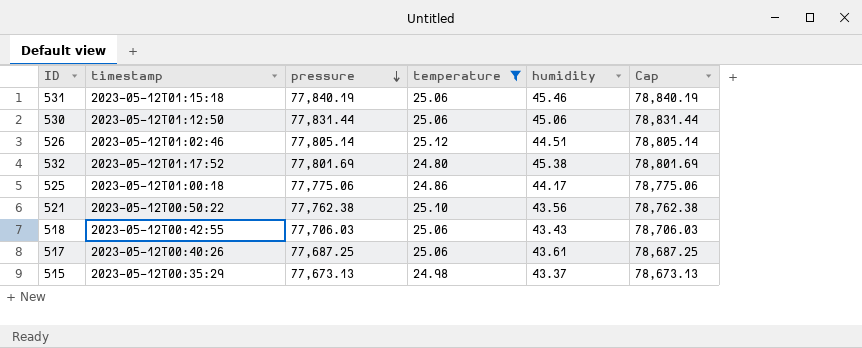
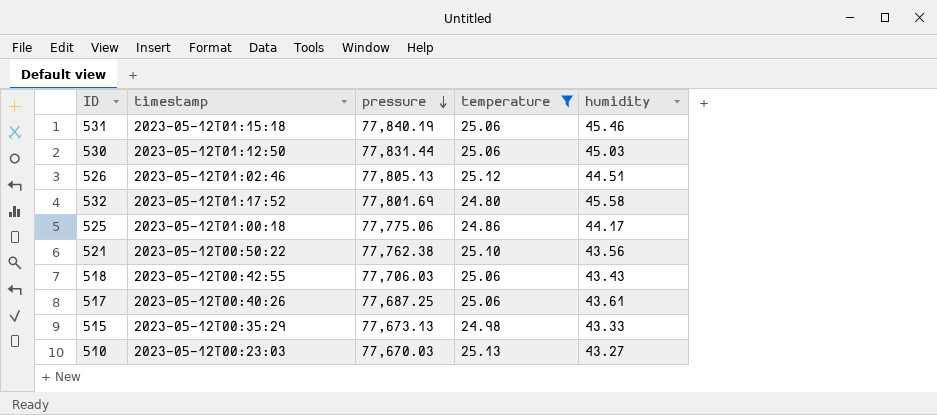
column Cap | formula: [pressure] + 1000 -> none
530 | humidity: 45.06 -> 45.03
526 | pressure: 77,805.14 -> 77,805.13
532 | humidity: 45.38 -> 45.58
515 | humidity: 43.37 -> 43.33
row 510: none -> 2023-05-12T00:23:03 | 77,670.03 | 25.13 | 43.27

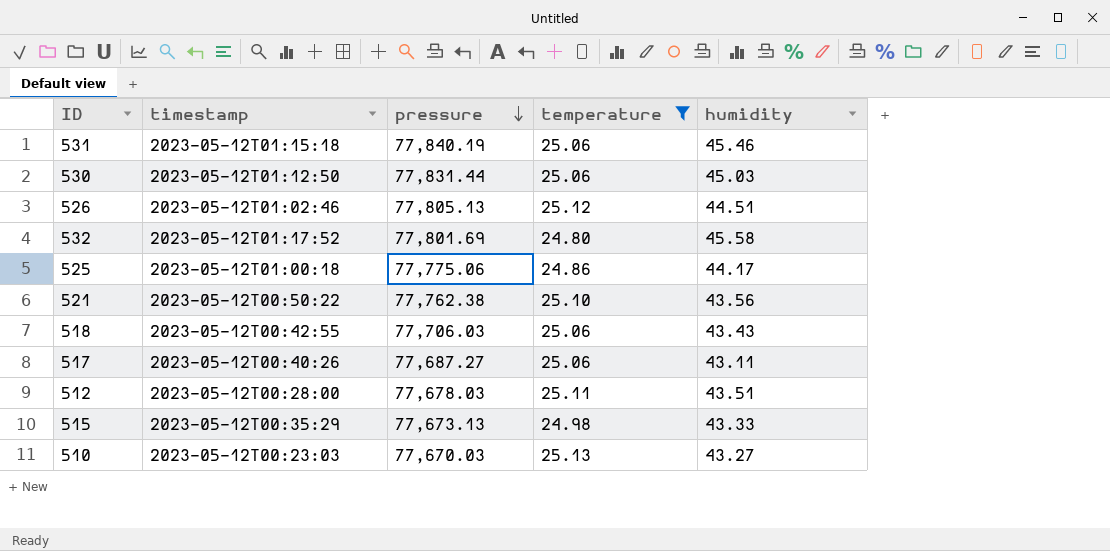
517 | pressure: 77,687.25 -> 77,687.27
517 | humidity: 43.61 -> 43.11
row 512: none -> 2023-05-12T00:28:00 | 77,678.03 | 25.11 | 43.51

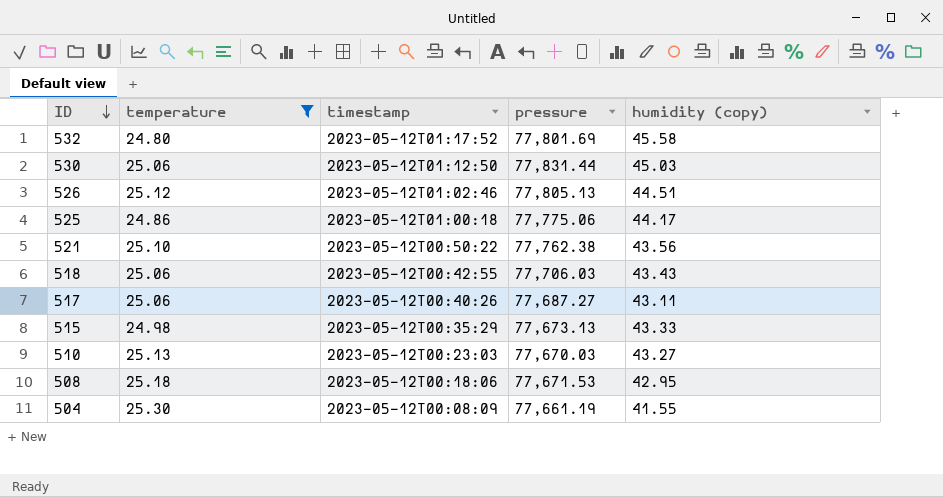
row order: pressure descending -> ID descending
column temperature | position: 4 -> 2
column name: humidity -> humidity (copy)
row 531: 2023-05-12T01:15:18 | 77,840.19 | 25.06 | 45.46 -> none
row 512: 2023-05-12T00:28:00 | 77,678.03 | 25.11 | 43.51 -> none
row 508: none -> 25.18 | 2023-05-12T00:18:06 | 77,671.53 | 42.95
row 504: none -> 25.30 | 2023-05-12T00:08:09 | 77,661.19 | 41.55

